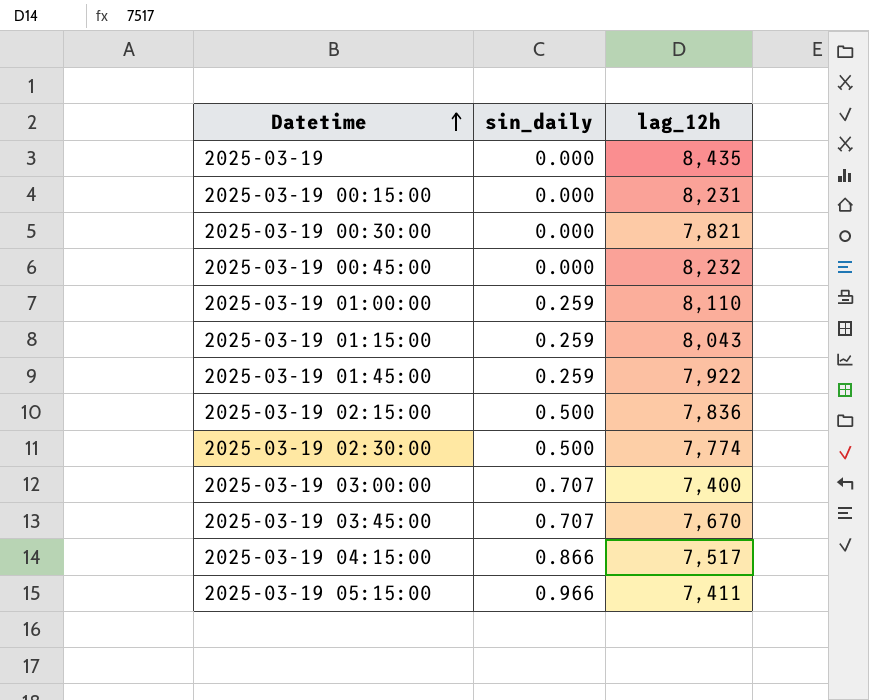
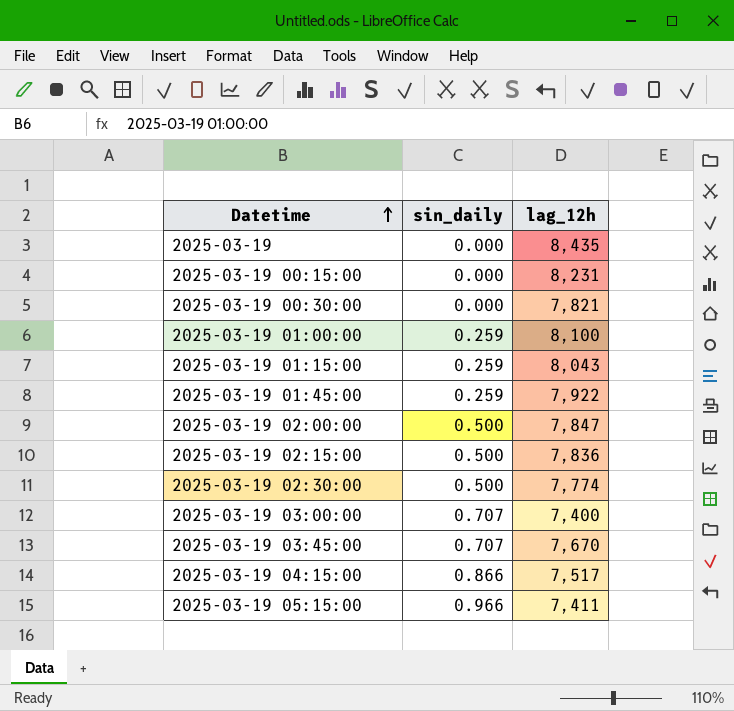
row 2025-03-19 00:45:00: 0.000 | 8,232 -> none
2025-03-19 01:00:00 | lag_12h: 8,110 -> 8,100
row 2025-03-19 02:00:00: none -> 0.500 | 7,847

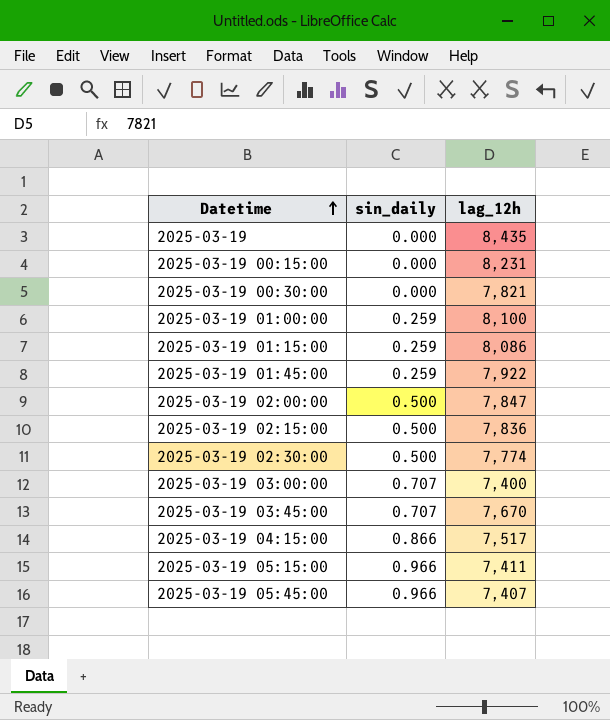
2025-03-19 01:15:00 | lag_12h: 8,043 -> 8,086
row 2025-03-19 05:45:00: none -> 0.966 | 7,407

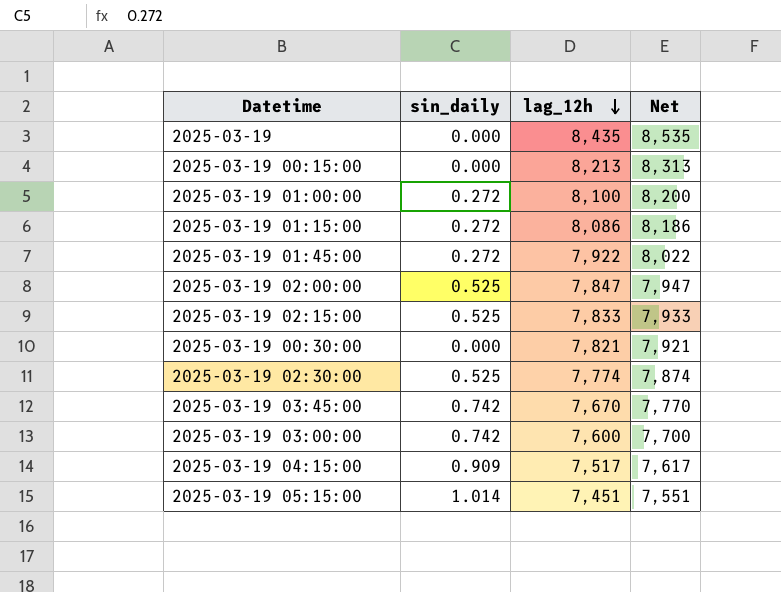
row order: Datetime ascending -> lag_12h descending
column Net | formula: none -> [lag_12h] + 100
row 2025-03-19 05:45:00: 0.966 | 7,407 -> none
2025-03-19 00:15:00 | lag_12h: 8,231 -> 8,213
2025-03-19 01:00:00 | sin_daily: 0.259 -> 0.272
2025-03-19 01:15:00 | sin_daily: 0.259 -> 0.272
2025-03-19 01:45:00 | sin_daily: 0.259 -> 0.272
2025-03-19 02:00:00 | sin_daily: 0.500 -> 0.525
2025-03-19 02:15:00 | sin_daily: 0.500 -> 0.525
2025-03-19 02:15:00 | lag_12h: 7,836 -> 7,833
2025-03-19 02:30:00 | sin_daily: 0.500 -> 0.525
2025-03-19 03:45:00 | sin_daily: 0.707 -> 0.742
2025-03-19 03:00:00 | sin_daily: 0.707 -> 0.742
2025-03-19 03:00:00 | lag_12h: 7,400 -> 7,600
2025-03-19 04:15:00 | sin_daily: 0.866 -> 0.909
2025-03-19 05:15:00 | sin_daily: 0.966 -> 1.014
2025-03-19 05:15:00 | lag_12h: 7,411 -> 7,451

